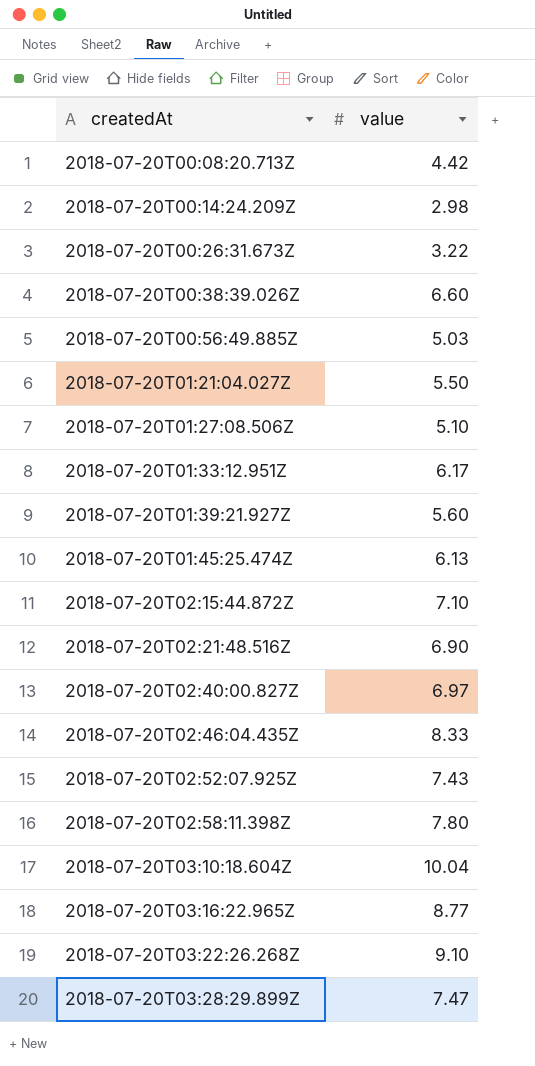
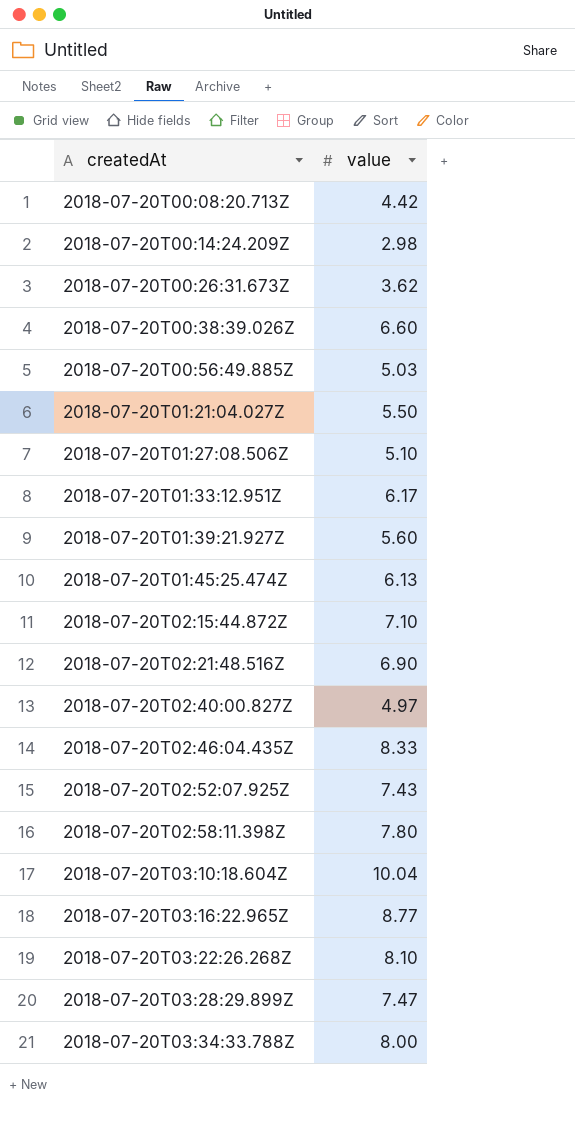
2018-07-20T00:26:31.673Z | value: 3.22 -> 3.62
2018-07-20T02:40:00.827Z | value: 6.97 -> 4.97
2018-07-20T03:22:26.268Z | value: 9.10 -> 8.10
row 2018-07-20T03:34:33.788Z: none -> 8.00

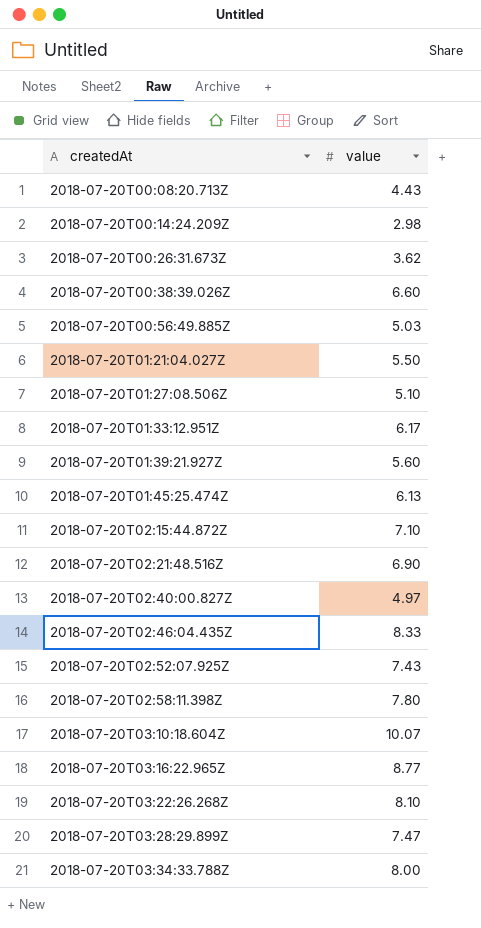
2018-07-20T00:08:20.713Z | value: 4.42 -> 4.43
2018-07-20T03:10:18.604Z | value: 10.04 -> 10.07

